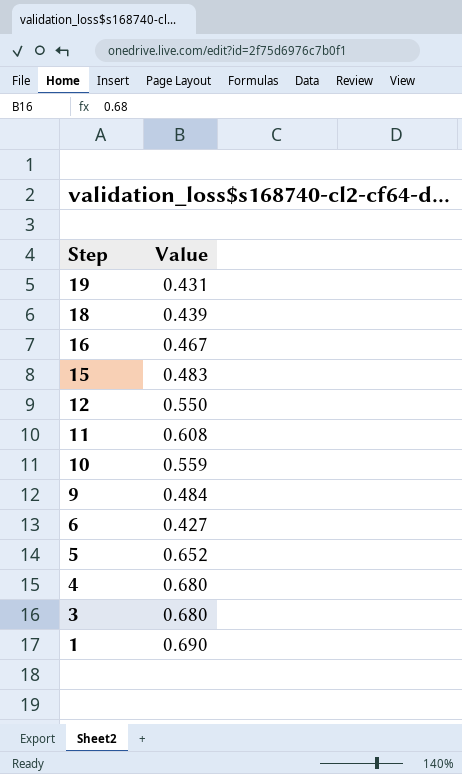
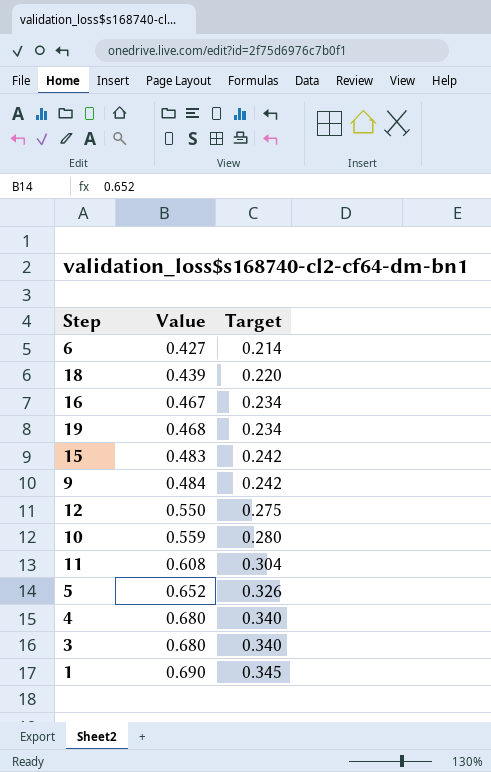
row order: Step descending -> Value ascending
column Target | formula: none -> [Value] * 0.5
19 | Value: 0.431 -> 0.468

